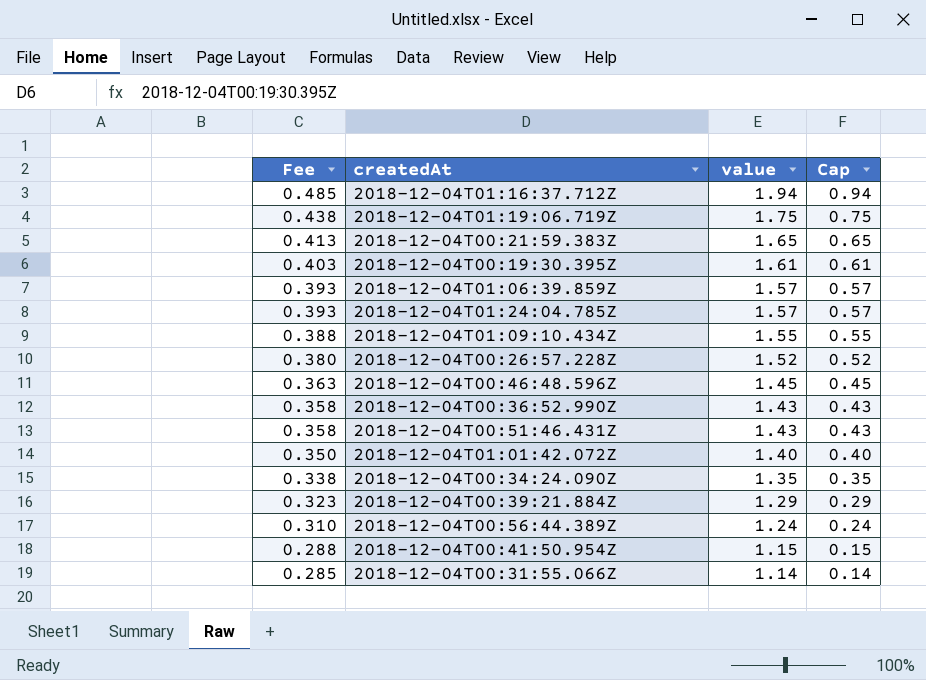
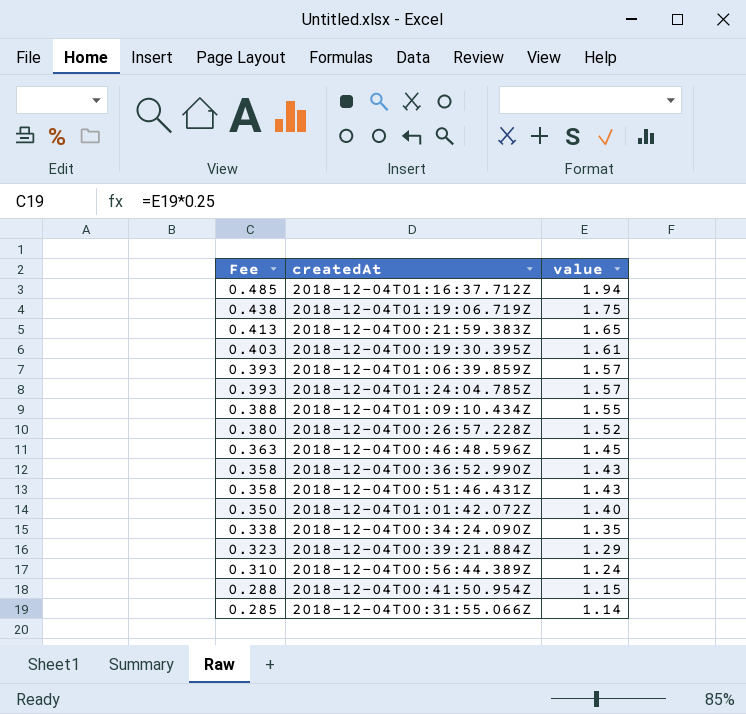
column Cap | formula: [value] - 1 -> none

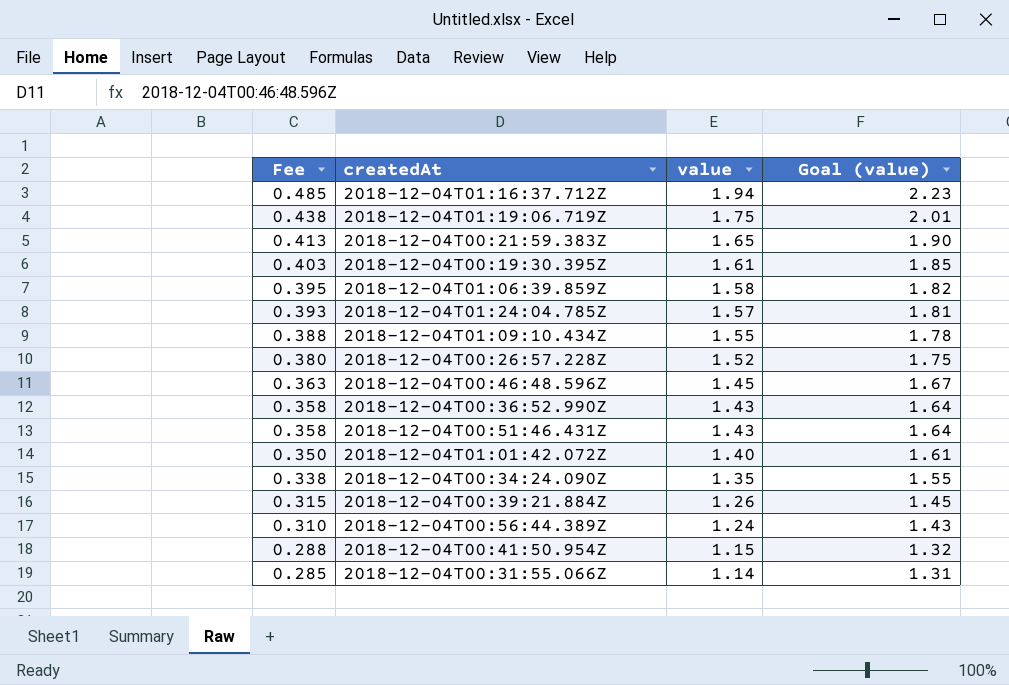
column Goal (value) | formula: none -> [value] * 1.15
2018-12-04T01:06:39.859Z | Fee: 0.393 -> 0.395
2018-12-04T01:06:39.859Z | value: 1.57 -> 1.58
2018-12-04T00:39:21.884Z | Fee: 0.323 -> 0.315
2018-12-04T00:39:21.884Z | value: 1.29 -> 1.26

